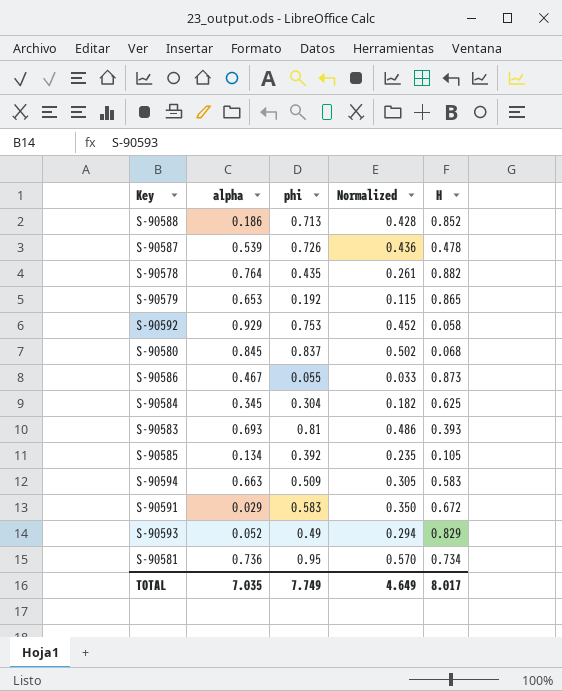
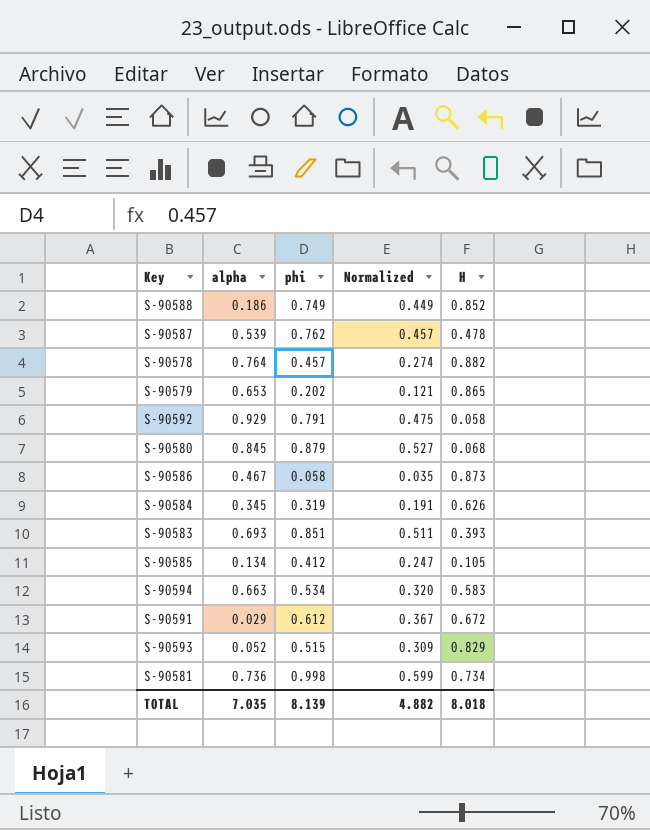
S-90588 | phi: 0.713 -> 0.749
S-90588 | Normalized: 0.428 -> 0.449
S-90587 | phi: 0.726 -> 0.762
S-90587 | Normalized: 0.436 -> 0.457
S-90578 | phi: 0.435 -> 0.457
S-90578 | Normalized: 0.261 -> 0.274
S-90579 | phi: 0.192 -> 0.202
S-90579 | Normalized: 0.115 -> 0.121
S-90592 | phi: 0.753 -> 0.791
S-90592 | Normalized: 0.452 -> 0.475
S-90580 | phi: 0.837 -> 0.879
S-90580 | Normalized: 0.502 -> 0.527
S-90586 | phi: 0.055 -> 0.058
S-90586 | Normalized: 0.033 -> 0.035
S-90584 | phi: 0.304 -> 0.319
S-90584 | Normalized: 0.182 -> 0.191
S-90584 | H: 0.625 -> 0.626
S-90583 | phi: 0.81 -> 0.851
S-90583 | Normalized: 0.486 -> 0.511
S-90585 | phi: 0.392 -> 0.412
S-90585 | Normalized: 0.235 -> 0.247
S-90594 | phi: 0.509 -> 0.534
S-90594 | Normalized: 0.305 -> 0.320
S-90591 | phi: 0.583 -> 0.612
S-90591 | Normalized: 0.350 -> 0.367
S-90593 | phi: 0.49 -> 0.515
S-90593 | Normalized: 0.294 -> 0.309
S-90581 | phi: 0.95 -> 0.998
S-90581 | Normalized: 0.570 -> 0.599
TOTAL | phi: 7.749 -> 8.139
TOTAL | Normalized: 4.649 -> 4.882
TOTAL | H: 8.017 -> 8.018

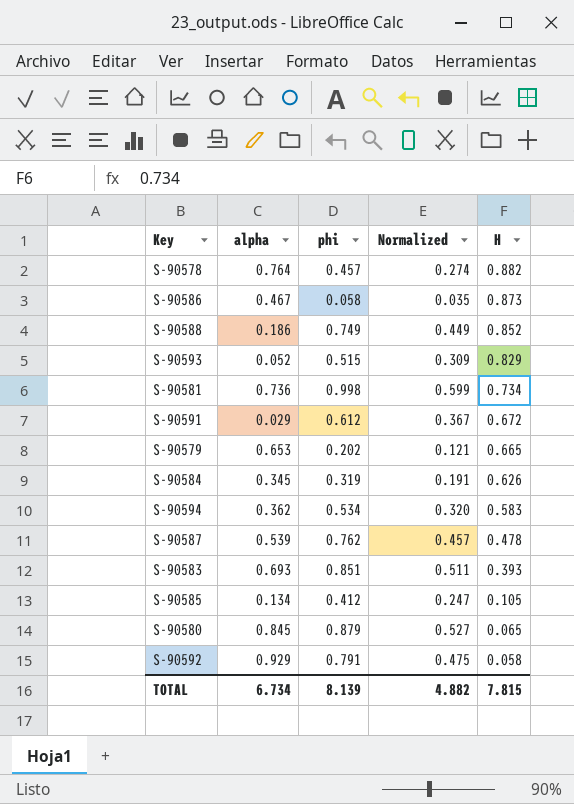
row order: none -> H descending
S-90579 | H: 0.865 -> 0.665
S-90594 | alpha: 0.663 -> 0.362
S-90580 | H: 0.068 -> 0.065
TOTAL | alpha: 7.035 -> 6.734
TOTAL | H: 8.018 -> 7.815

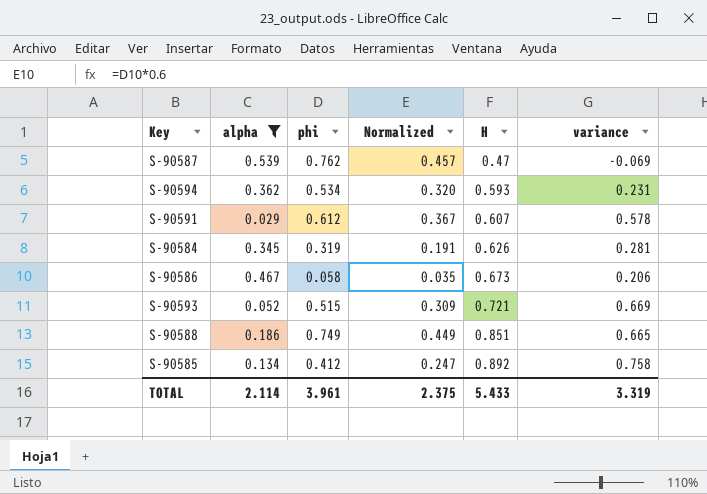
filter: none -> alpha <= 0.539
row order: H descending -> H ascending
column variance | formula: none -> [H] - [alpha]
S-90587 | H: 0.478 -> 0.47
S-90594 | H: 0.583 -> 0.593
S-90591 | H: 0.672 -> 0.607
S-90586 | H: 0.873 -> 0.673
S-90593 | H: 0.829 -> 0.721
S-90588 | H: 0.852 -> 0.851
S-90585 | H: 0.105 -> 0.892
TOTAL | alpha: 6.734 -> 2.114
TOTAL | phi: 8.139 -> 3.961
TOTAL | Normalized: 4.882 -> 2.375
TOTAL | H: 7.815 -> 5.433

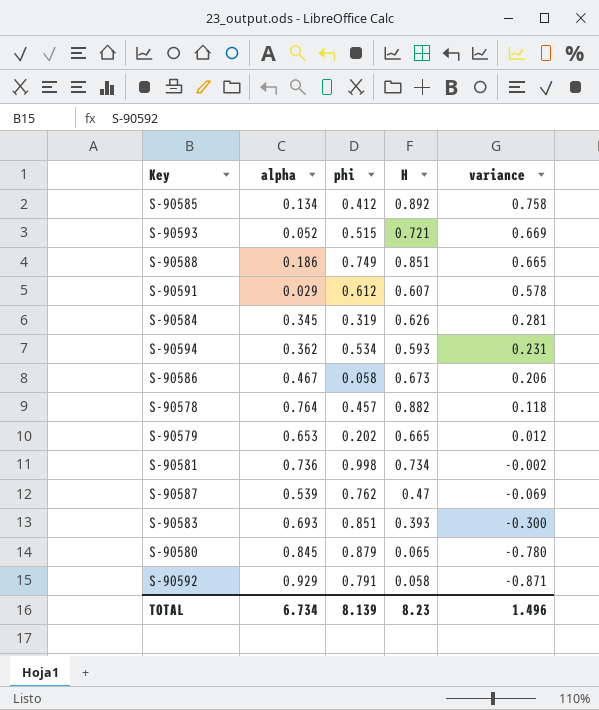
filter: alpha <= 0.539 -> none
row order: H ascending -> variance descending
column Normalized | formula: [phi] * 0.6 -> none
TOTAL | alpha: 2.114 -> 6.734
TOTAL | phi: 3.961 -> 8.139
TOTAL | H: 5.433 -> 8.23
TOTAL | variance: 3.319 -> 1.496

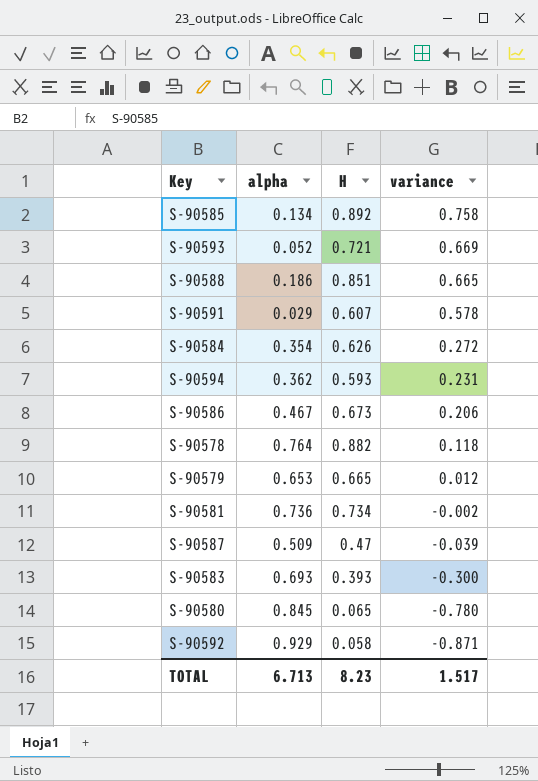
column phi | position: 3 -> none
S-90584 | alpha: 0.345 -> 0.354
S-90584 | variance: 0.281 -> 0.272
S-90587 | alpha: 0.539 -> 0.509
S-90587 | variance: -0.069 -> -0.039
TOTAL | alpha: 6.734 -> 6.713
TOTAL | variance: 1.496 -> 1.517

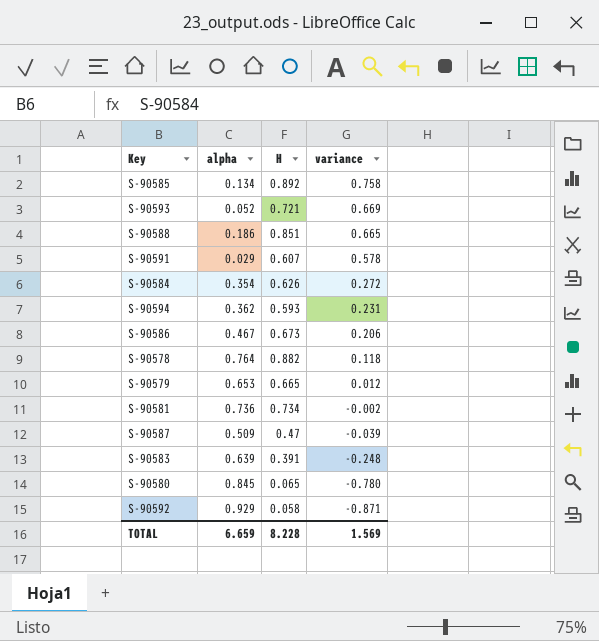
S-90583 | alpha: 0.693 -> 0.639
S-90583 | H: 0.393 -> 0.391
S-90583 | variance: -0.300 -> -0.248
TOTAL | alpha: 6.713 -> 6.659
TOTAL | H: 8.23 -> 8.228
TOTAL | variance: 1.517 -> 1.569

